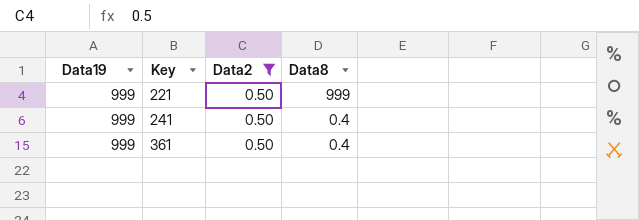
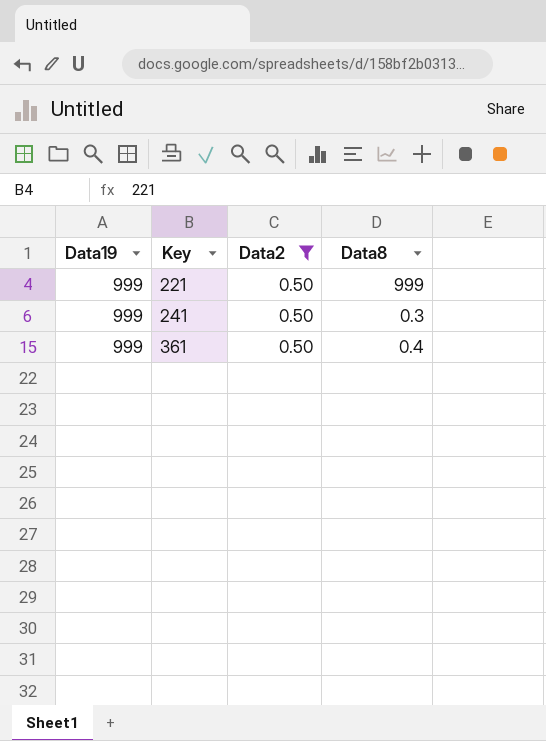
241 | Data8: 0.4 -> 0.3

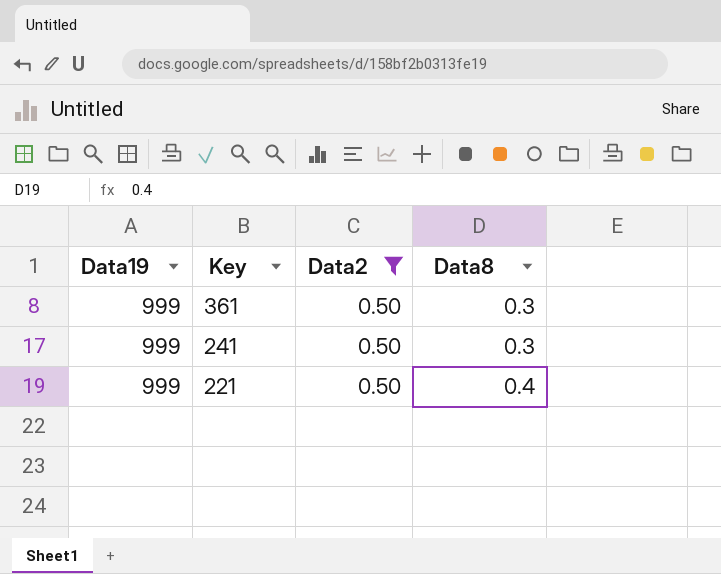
row order: Key ascending -> Key descending
361 | Data8: 0.4 -> 0.3
221 | Data8: 999 -> 0.4

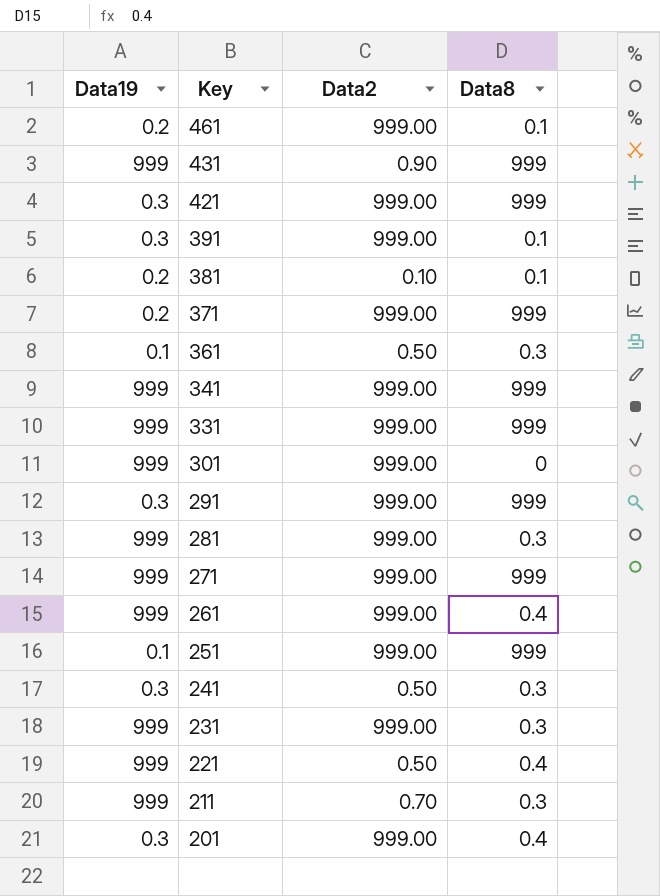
filter: Data2 = 0.50 -> none
361 | Data19: 999 -> 0.1
241 | Data19: 999 -> 0.3

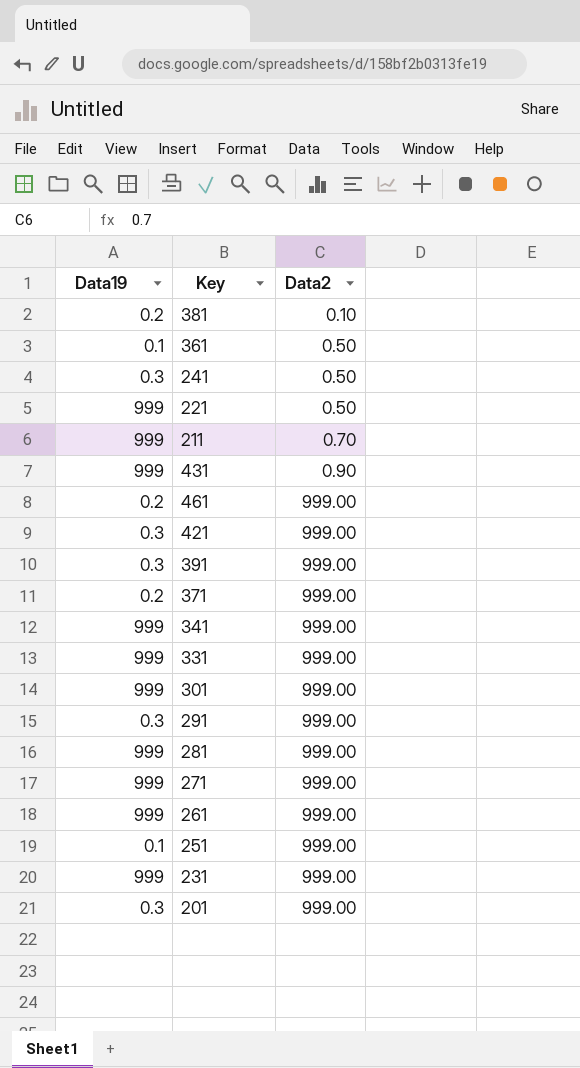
row order: Key descending -> Data2 ascending
column Data8 | position: 4 -> none

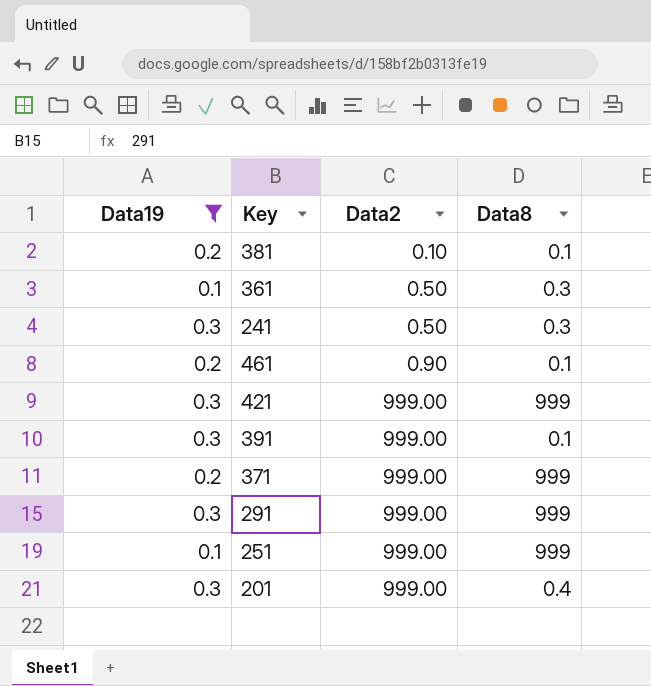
filter: none -> Data19 != 999
column Data8 | position: none -> 4
461 | Data2: 999.00 -> 0.90

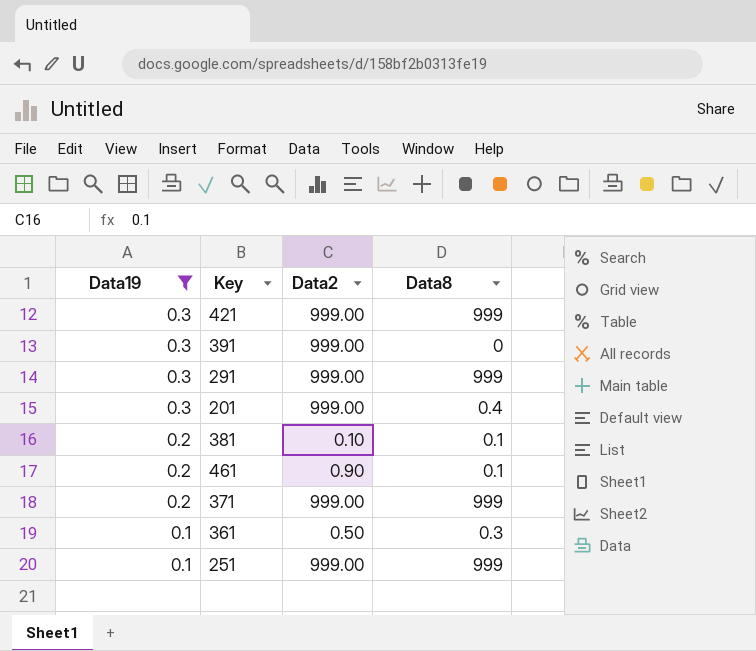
row order: Data2 ascending -> Data19 descending
row 241: 0.3 | 0.50 | 0.3 -> none
391 | Data8: 0.1 -> 0

